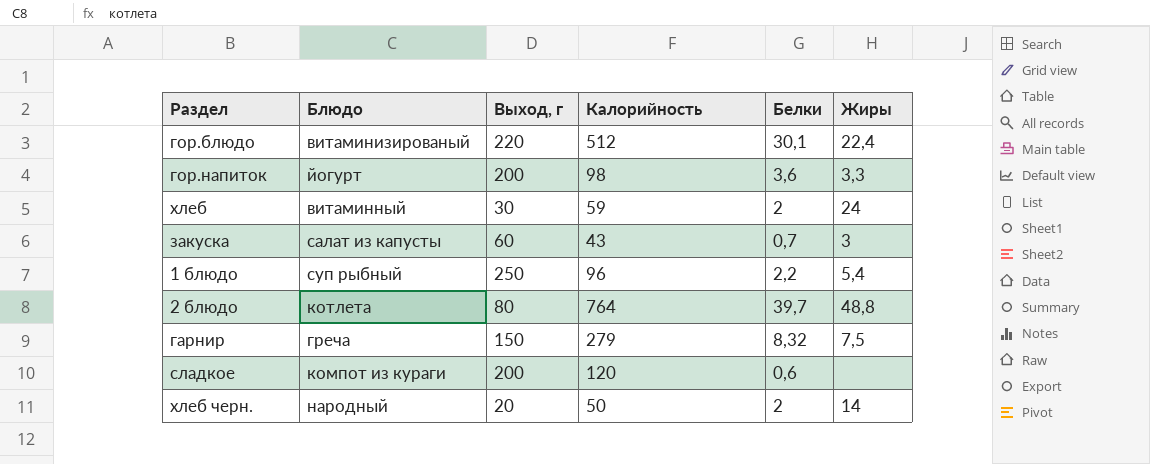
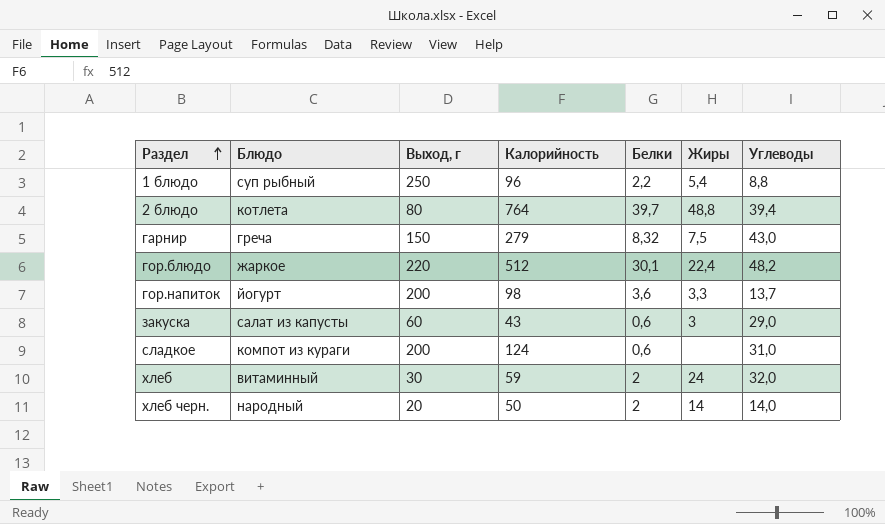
row order: none -> Раздел ascending
column Углеводы | position: none -> 7
гор.блюдо | Блюдо: витаминизированый -> жаркое
закуска | Белки: 0,7 -> 0,6
сладкое | Калорийность: 120 -> 124

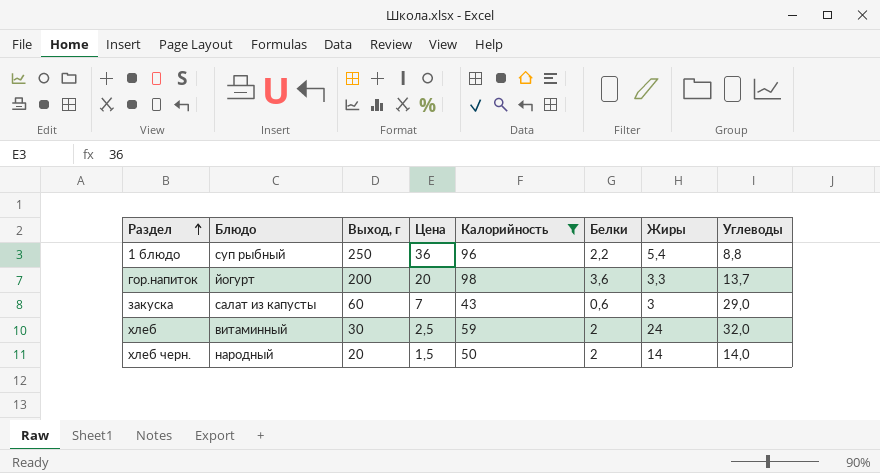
filter: none -> Калорийность <= 98
column Цена | position: none -> 4

